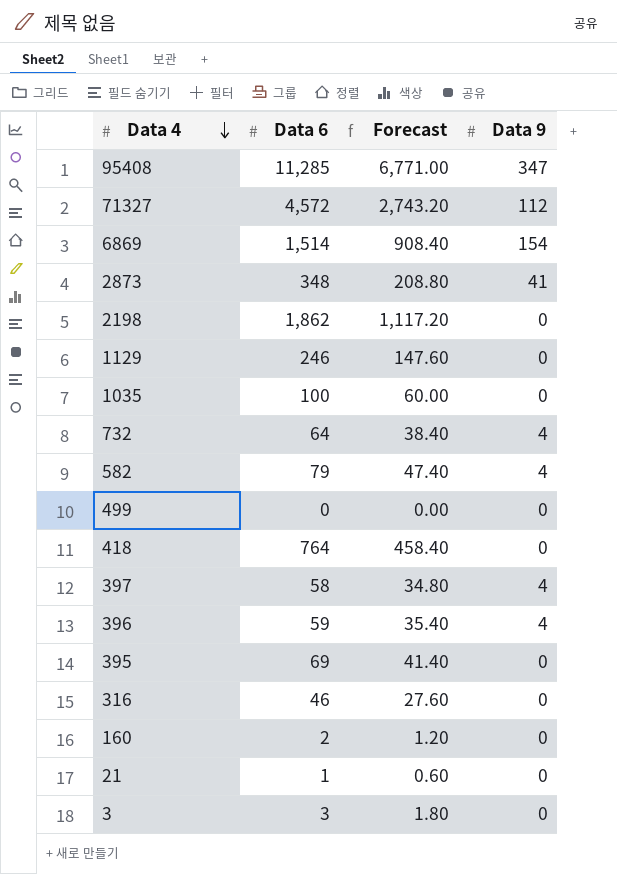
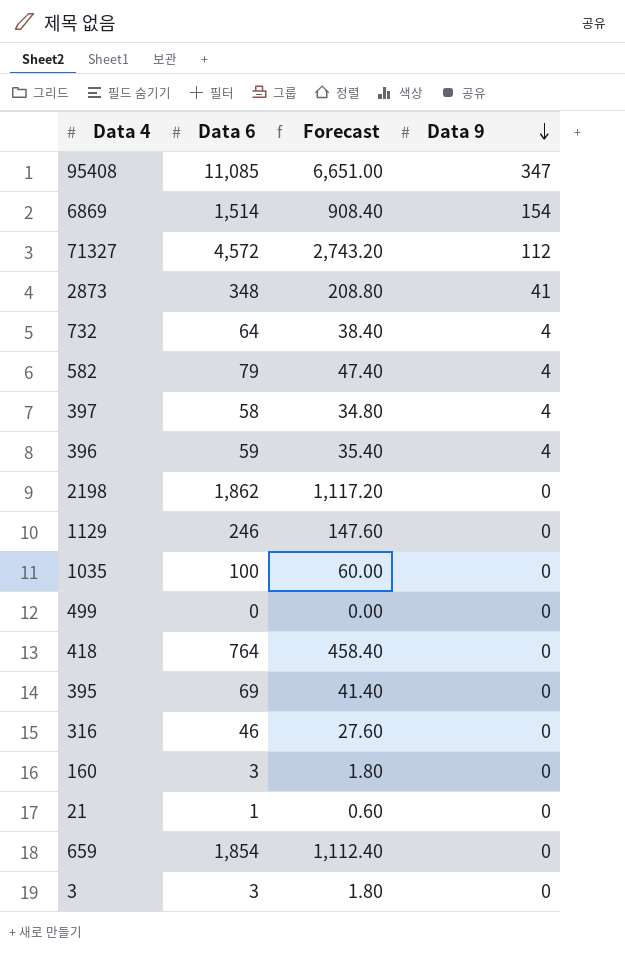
row order: Data 4 descending -> Data 9 descending
95408 | Data 6: 11,285 -> 11,085
95408 | Forecast: 6,771.00 -> 6,651.00
160 | Data 6: 2 -> 3
160 | Forecast: 1.20 -> 1.80
row 659: none -> 1,854 | 1,112.40 | 0

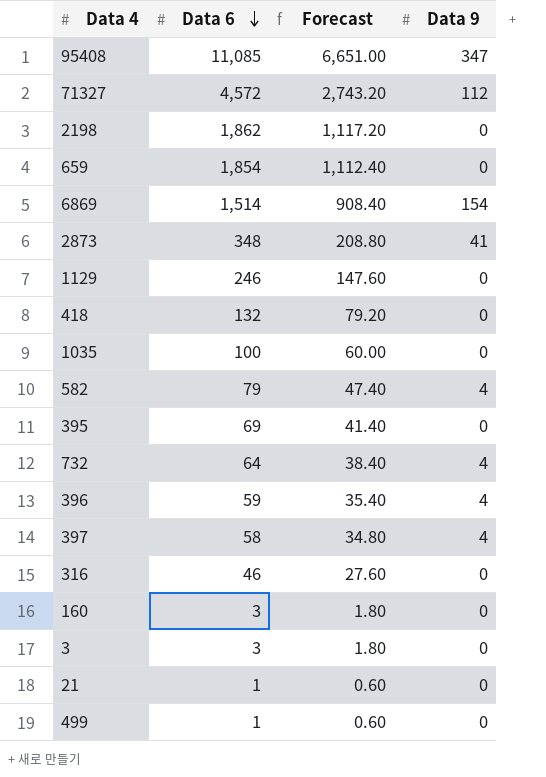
row order: Data 9 descending -> Data 6 descending
418 | Data 6: 764 -> 132
418 | Forecast: 458.40 -> 79.20
499 | Data 6: 0 -> 1
499 | Forecast: 0.00 -> 0.60

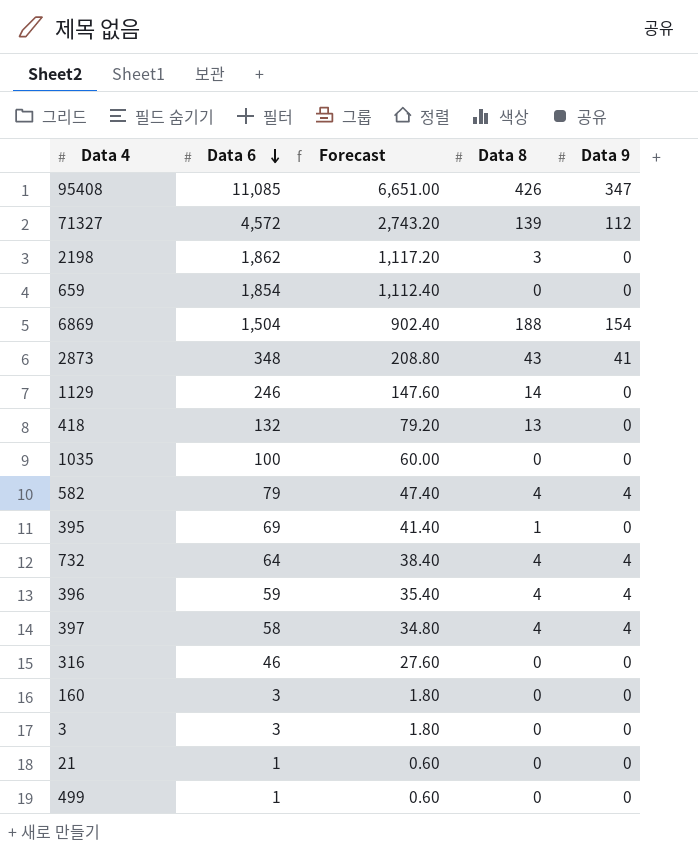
column Data 8 | position: none -> 4
6869 | Data 6: 1,514 -> 1,504
6869 | Forecast: 908.40 -> 902.40

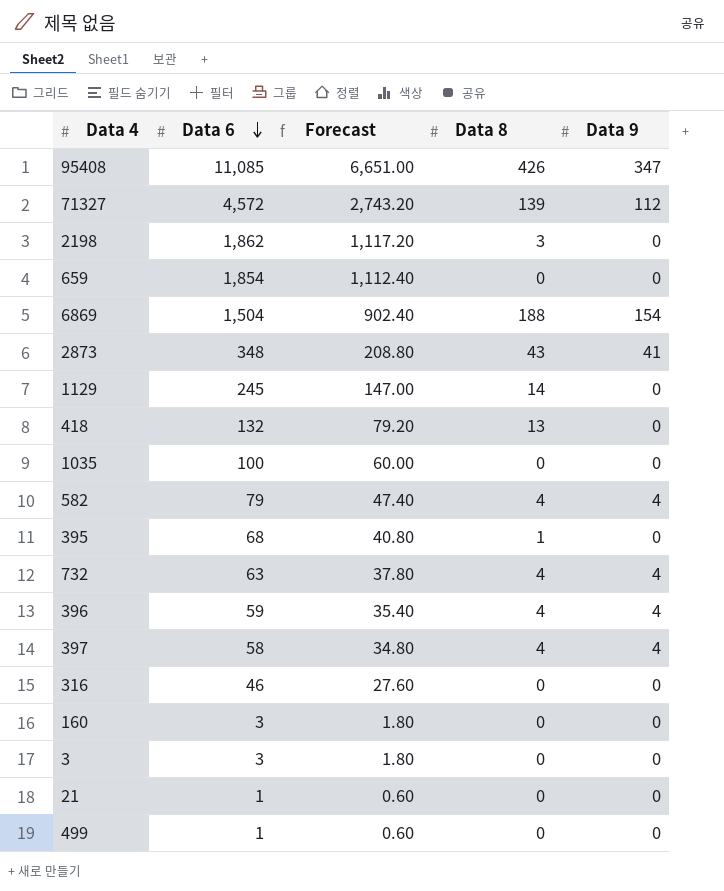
1129 | Data 6: 246 -> 245
1129 | Forecast: 147.60 -> 147.00
395 | Data 6: 69 -> 68
395 | Forecast: 41.40 -> 40.80
732 | Data 6: 64 -> 63
732 | Forecast: 38.40 -> 37.80

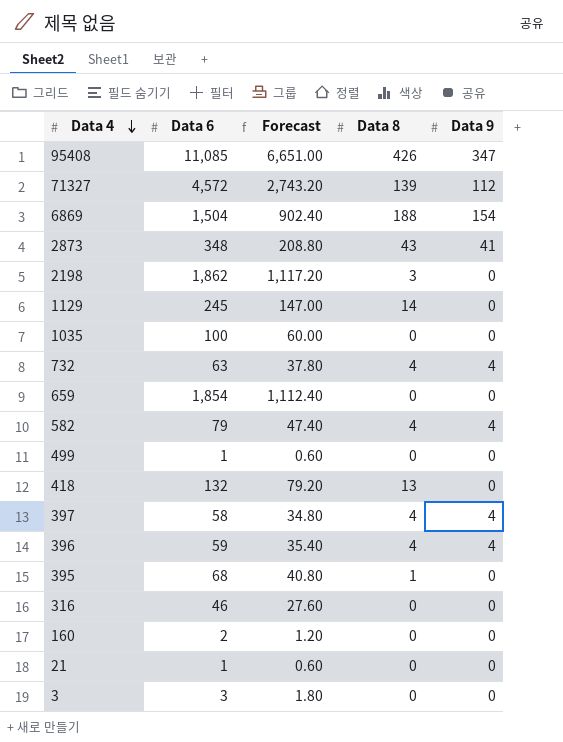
row order: Data 6 descending -> Data 4 descending
160 | Data 6: 3 -> 2
160 | Forecast: 1.80 -> 1.20

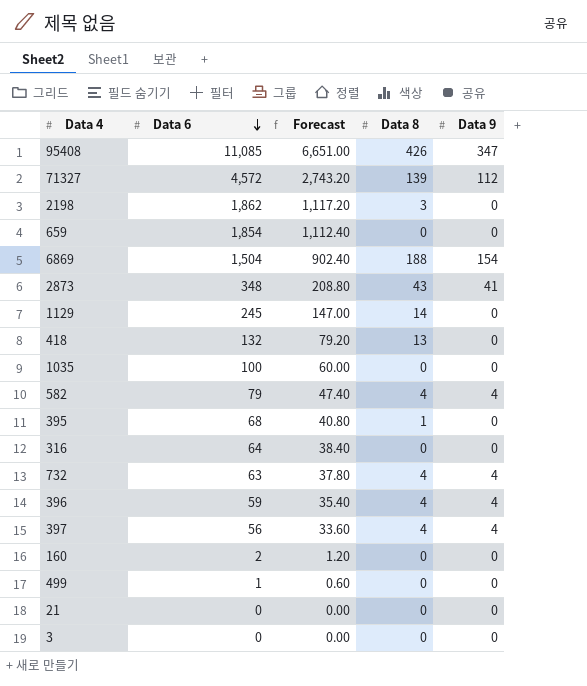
row order: Data 4 descending -> Data 6 descending
316 | Data 6: 46 -> 64
316 | Forecast: 27.60 -> 38.40
397 | Data 6: 58 -> 56
397 | Forecast: 34.80 -> 33.60
21 | Data 6: 1 -> 0
21 | Forecast: 0.60 -> 0.00
3 | Data 6: 3 -> 0
3 | Forecast: 1.80 -> 0.00

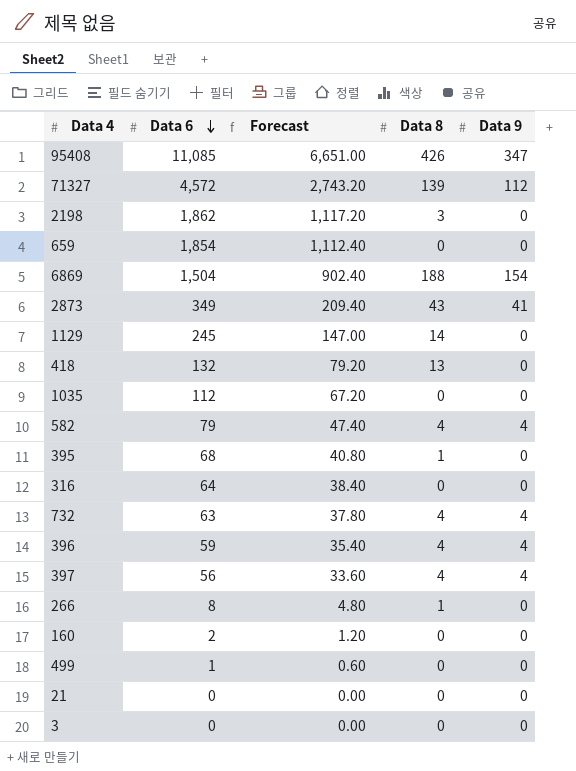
2873 | Data 6: 348 -> 349
2873 | Forecast: 208.80 -> 209.40
1035 | Data 6: 100 -> 112
1035 | Forecast: 60.00 -> 67.20
row 266: none -> 8 | 4.80 | 1 | 0

